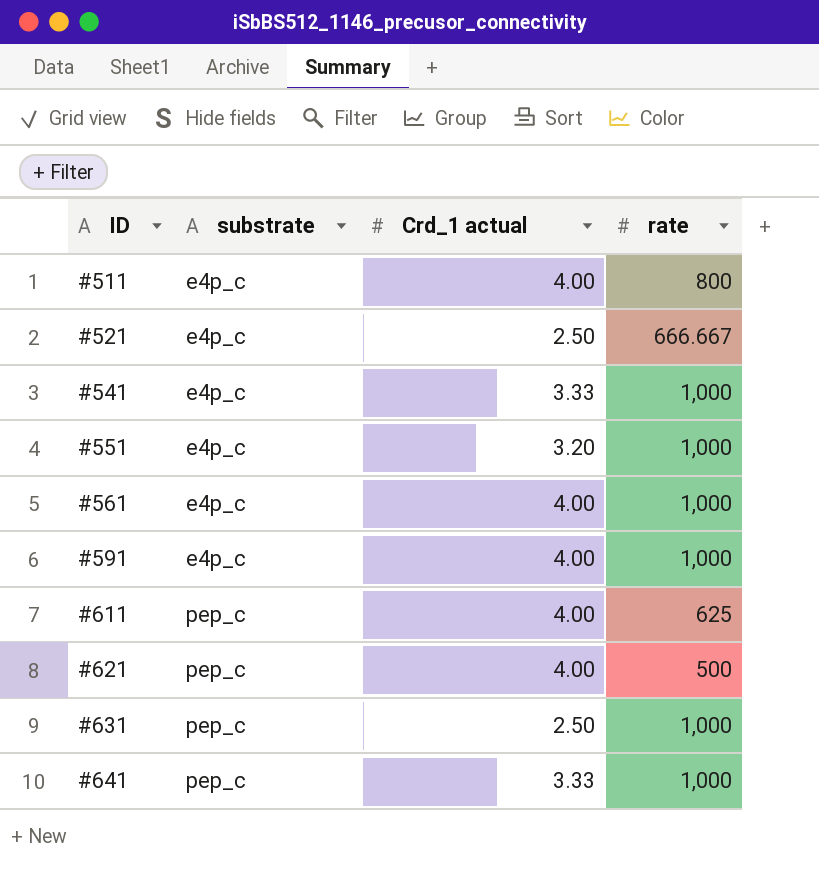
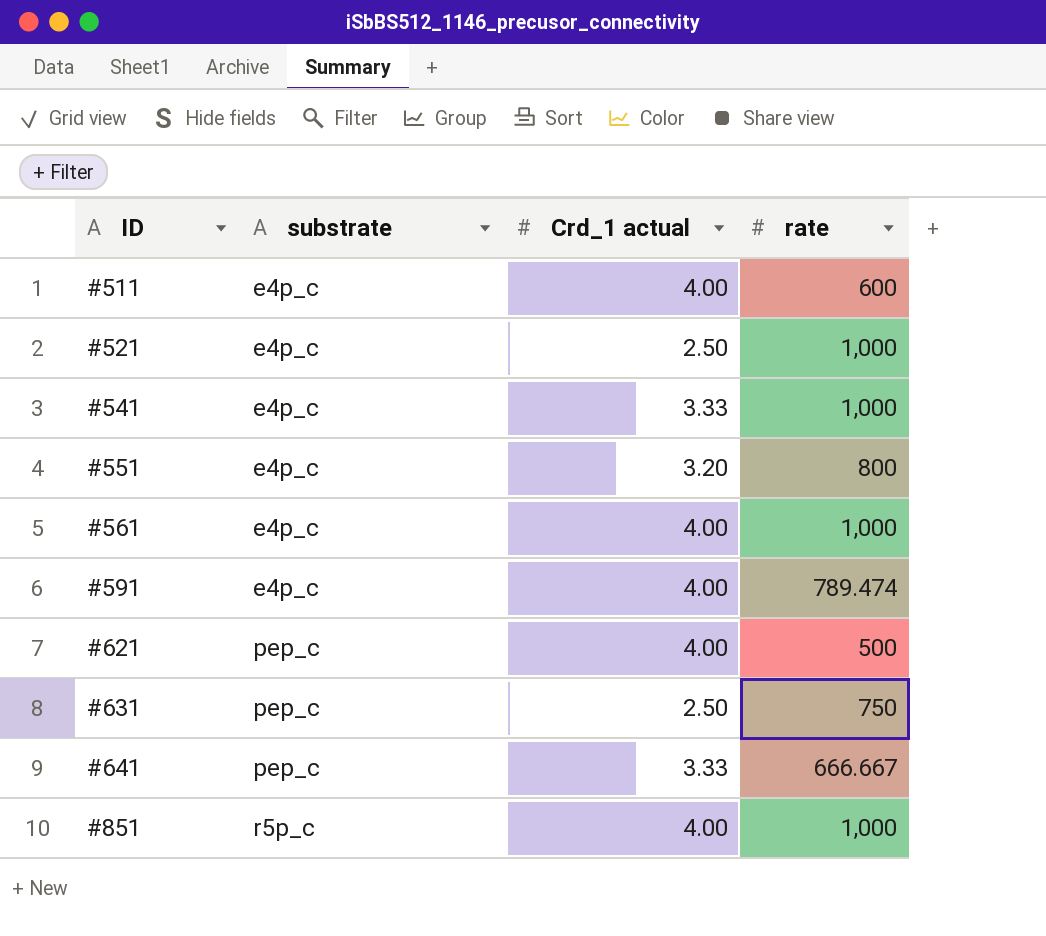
row #611: pep_c | 4.00 | 625 -> none
#511 | rate: 800 -> 600
#521 | rate: 666.667 -> 1,000
#551 | rate: 1,000 -> 800
#591 | rate: 1,000 -> 789.474
#631 | rate: 1,000 -> 750
#641 | rate: 1,000 -> 666.667
row #851: none -> r5p_c | 4.00 | 1,000

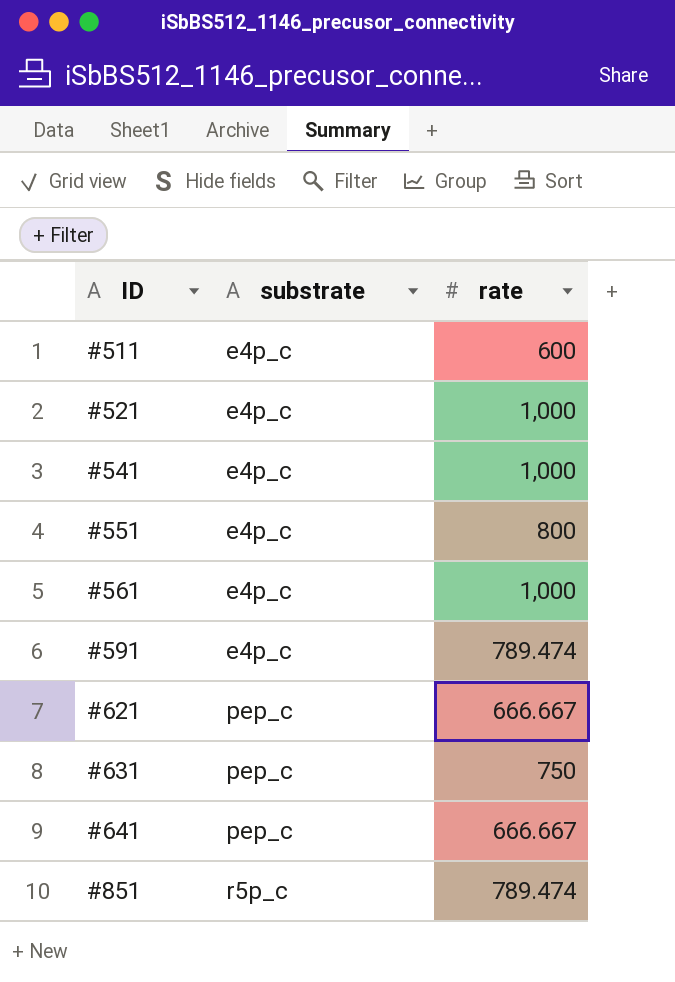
column Crd_1 actual | position: 3 -> none
#621 | rate: 500 -> 666.667
#851 | rate: 1,000 -> 789.474

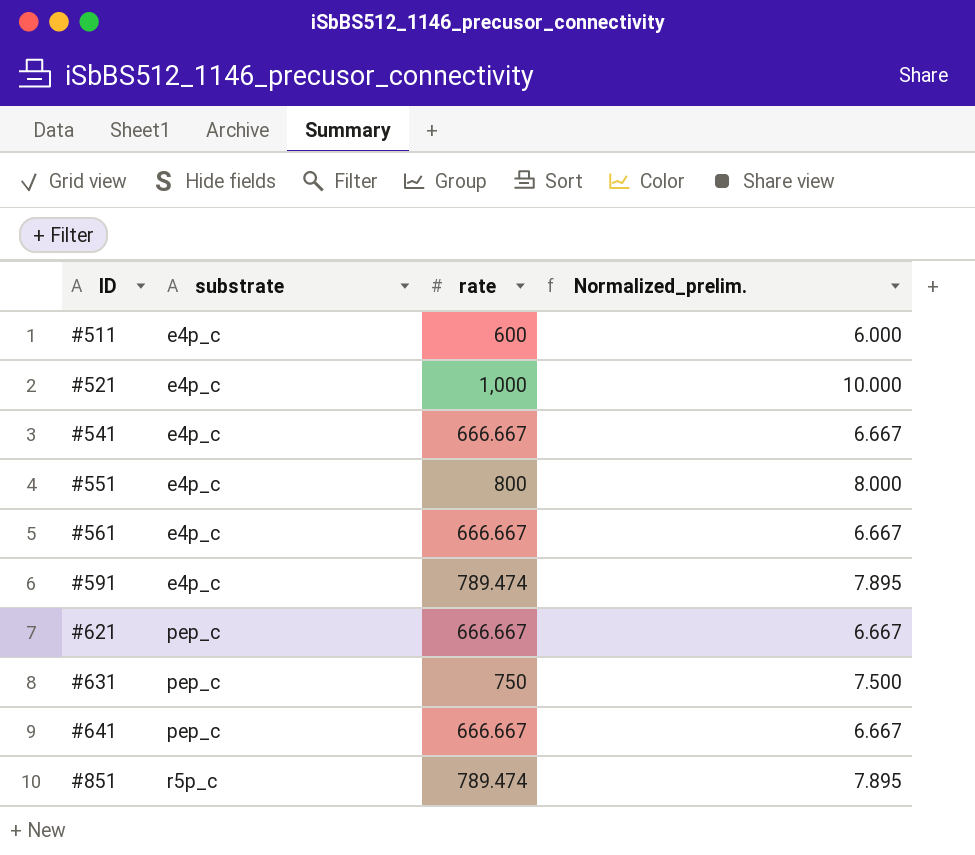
column Normalized_prelim. | formula: none -> [rate] * 0.01
#541 | rate: 1,000 -> 666.667
#561 | rate: 1,000 -> 666.667

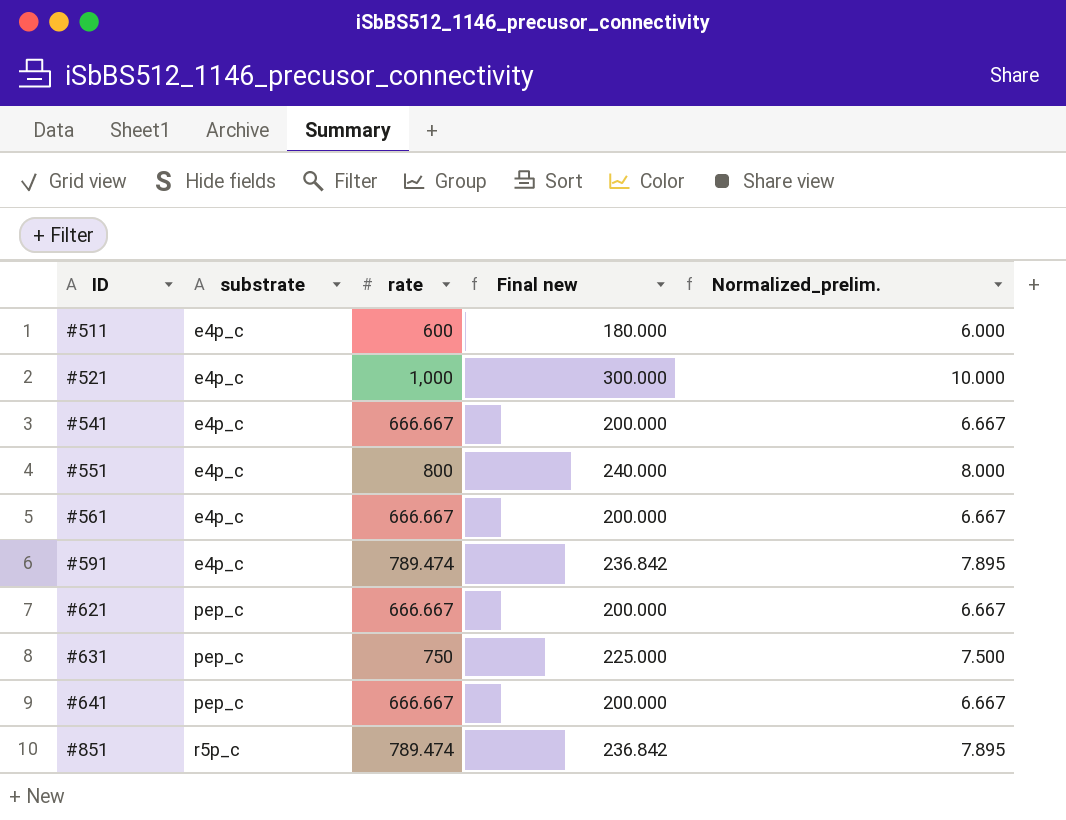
column Final new | formula: none -> [rate] * 0.3

